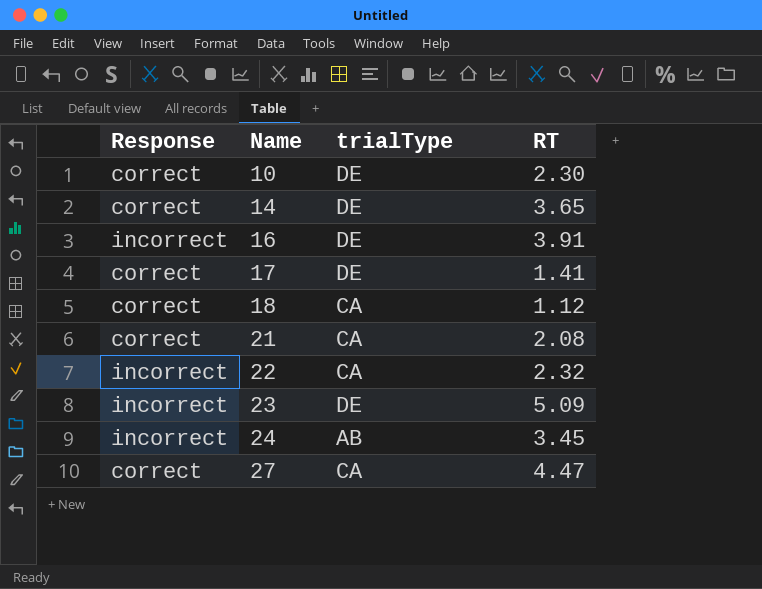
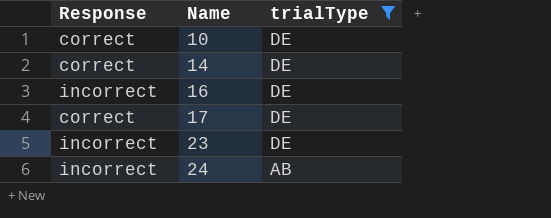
filter: none -> trialType != CA
column RT | position: 4 -> none

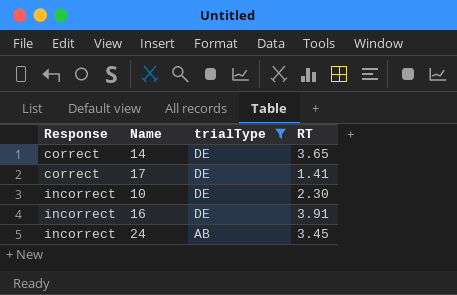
row order: Name ascending -> Response ascending
column RT | position: none -> 4
row 23: incorrect | DE -> none
10 | Response: correct -> incorrect

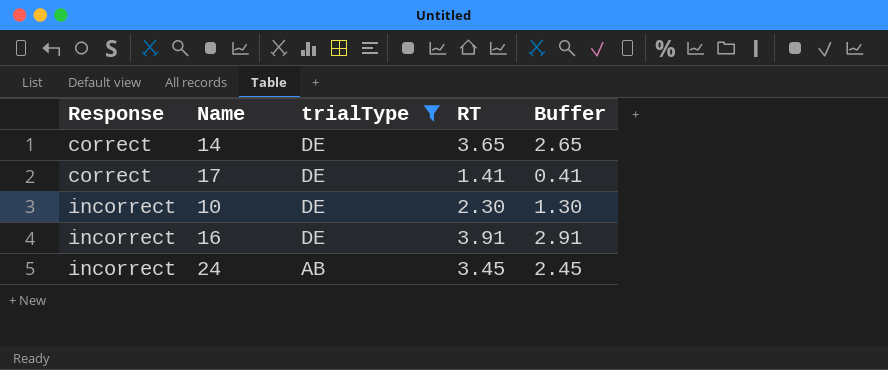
column Buffer | formula: none -> [RT] - 1

